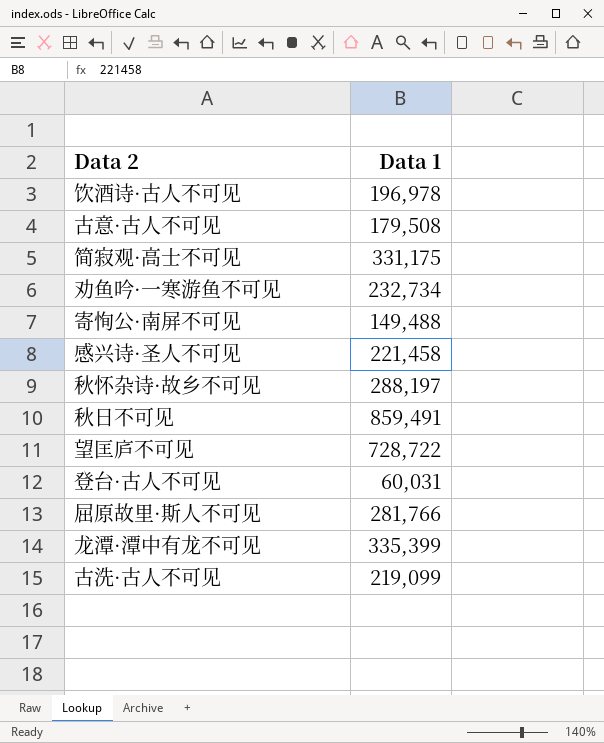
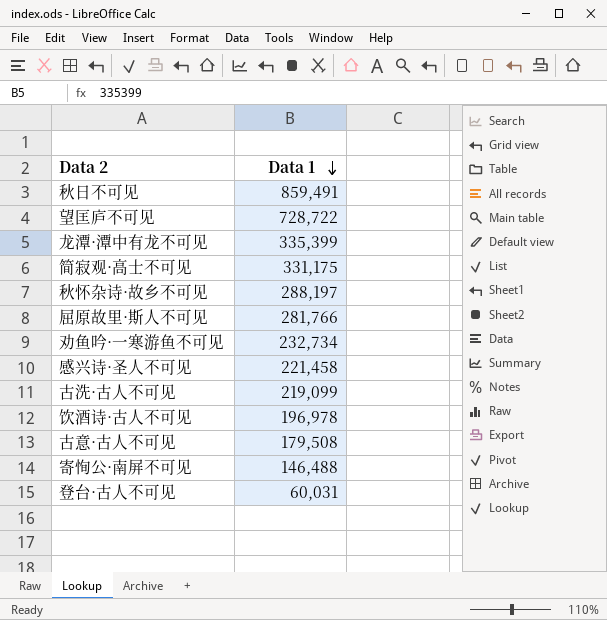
row order: none -> Data 1 descending
寄恂公·南屏不可见 | Data 1: 149,488 -> 146,488

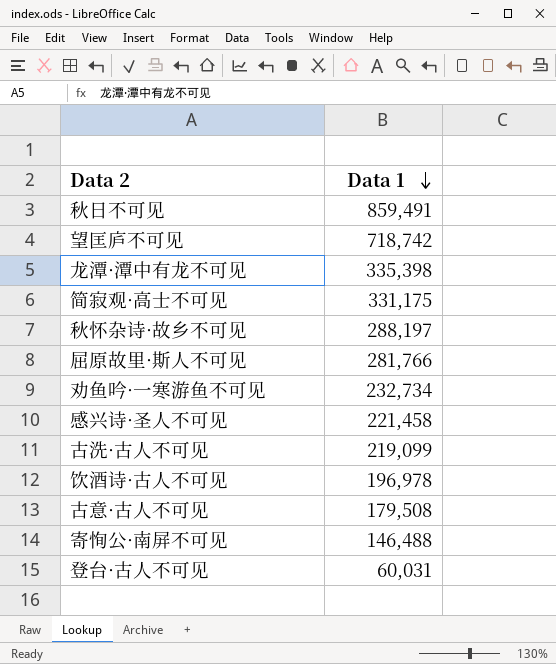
望匡庐不可见 | Data 1: 728,722 -> 718,742
龙潭·潭中有龙不可见 | Data 1: 335,399 -> 335,398

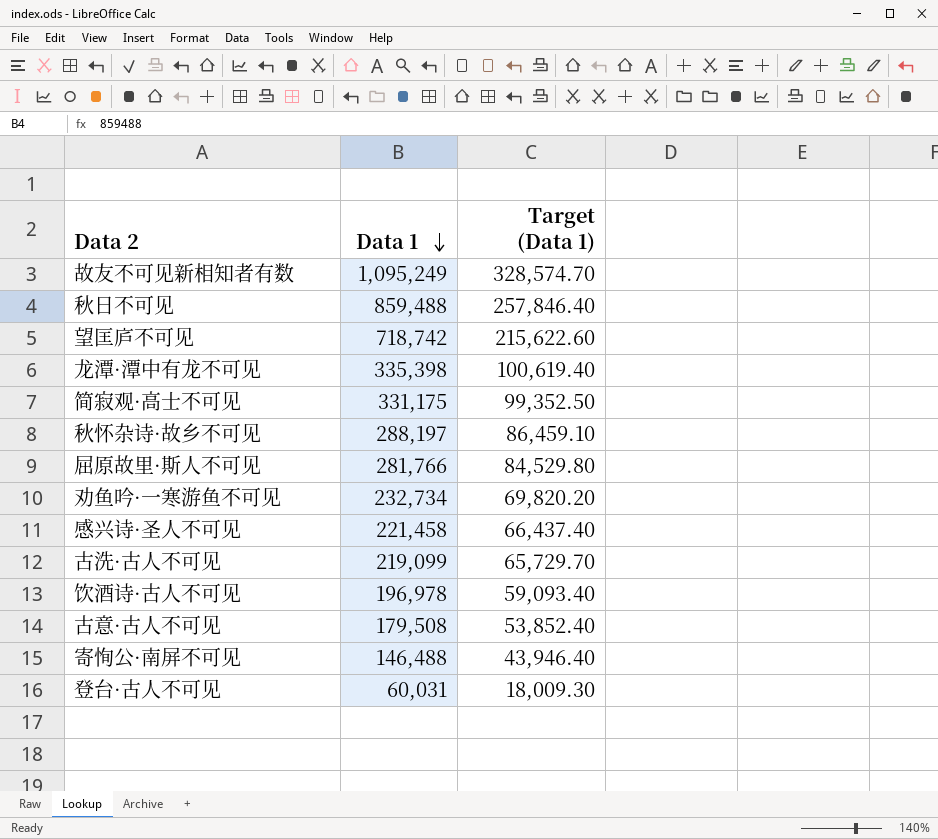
column Target (Data 1) | formula: none -> [Data 1] * 0.3
row 故友不可见新相知者有数: none -> 1,095,249 | 328,574.70
秋日不可见 | Data 1: 859,491 -> 859,488

